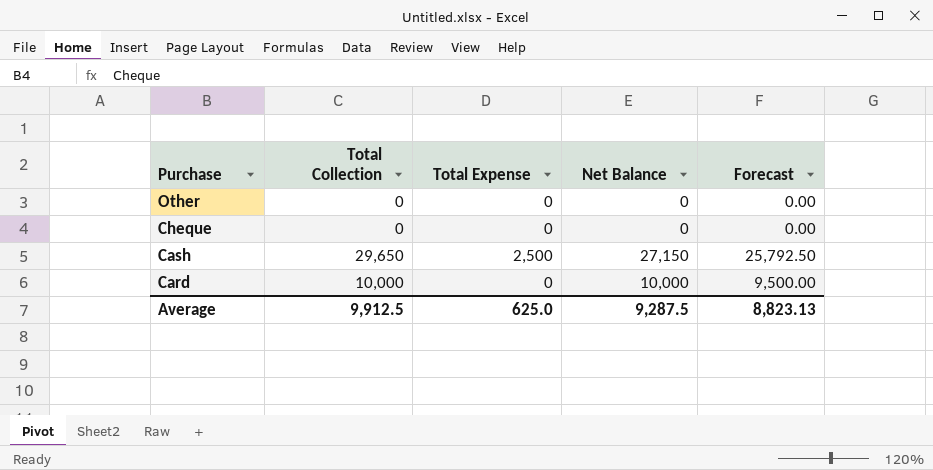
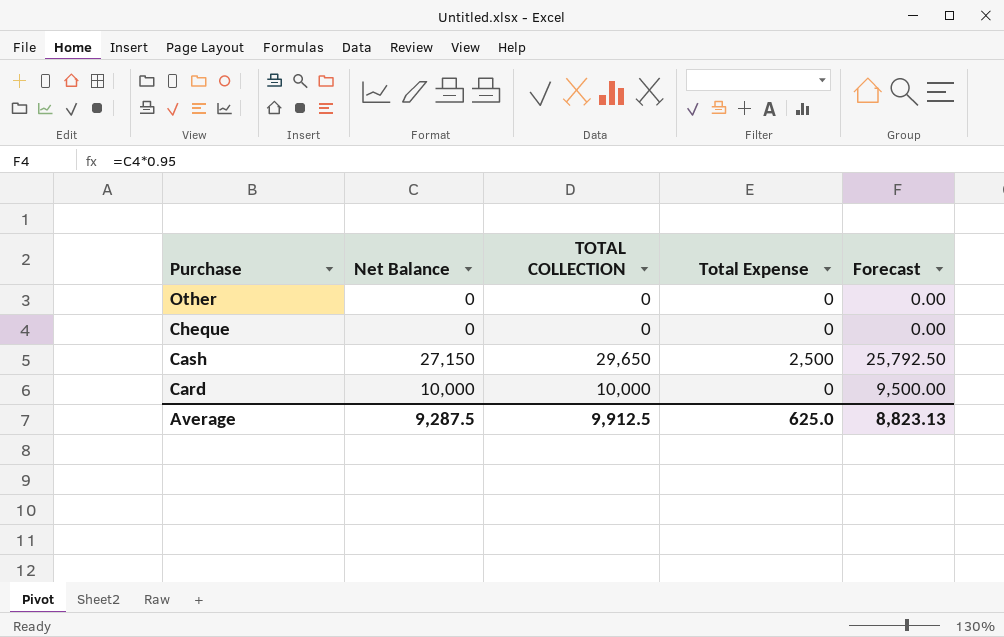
column Net Balance | position: 4 -> 2
column name: Total Collection -> TOTAL COLLECTION

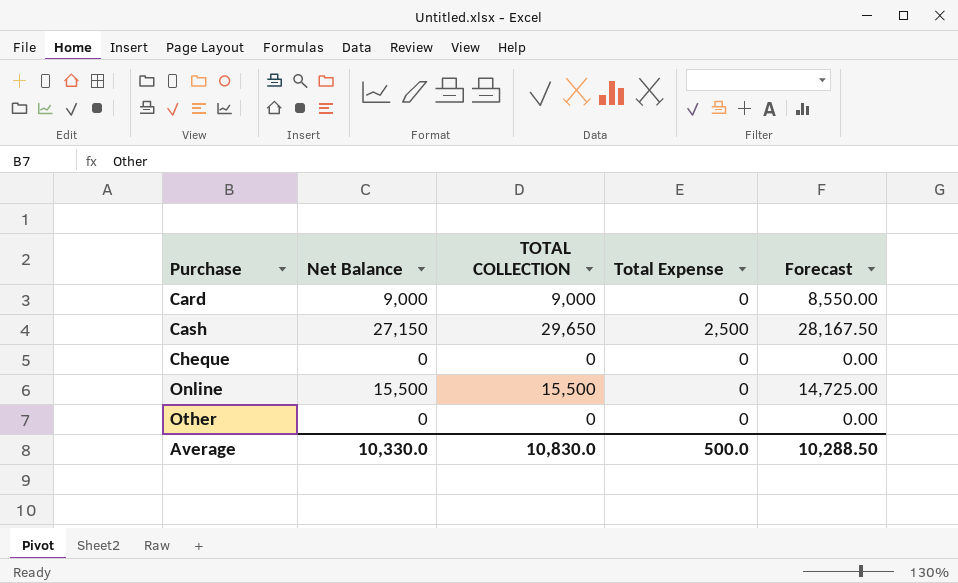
row order: Purchase descending -> Purchase ascending
column Forecast | formula: [Net Balance] * 0.95 -> [TOTAL COLLECTION] * 0.95
Card | Net Balance: 10,000 -> 9,000
Card | TOTAL COLLECTION: 10,000 -> 9,000
row Online: none -> 15,500 | 15,500 | 0 | 14,725.00
Average | Net Balance: 9,287.5 -> 10,330.0
Average | TOTAL COLLECTION: 9,912.5 -> 10,830.0
Average | Total Expense: 625.0 -> 500.0
Average | Forecast: 8,823.13 -> 10,288.50

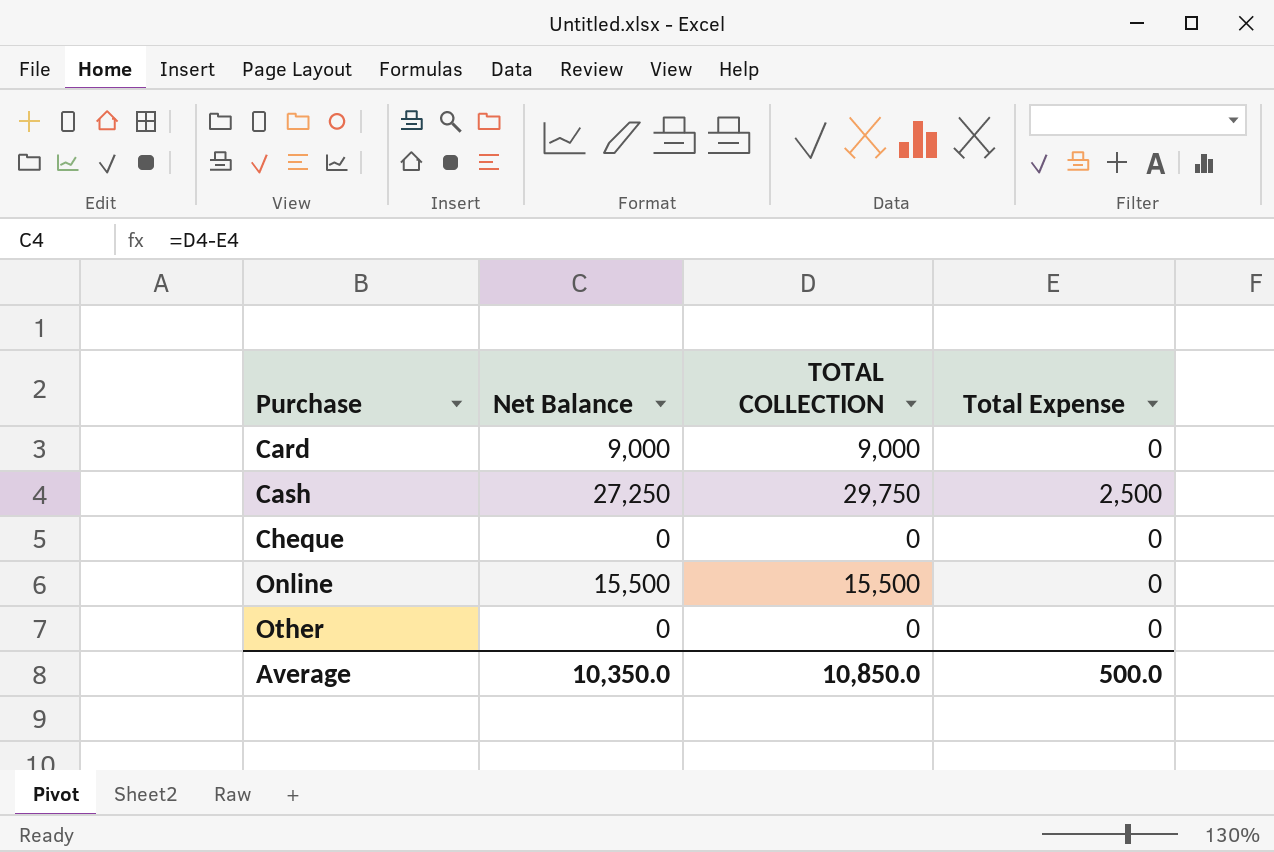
column Forecast | formula: [TOTAL COLLECTION] * 0.95 -> none
Cash | Net Balance: 27,150 -> 27,250
Cash | TOTAL COLLECTION: 29,650 -> 29,750
Average | Net Balance: 10,330.0 -> 10,350.0
Average | TOTAL COLLECTION: 10,830.0 -> 10,850.0

